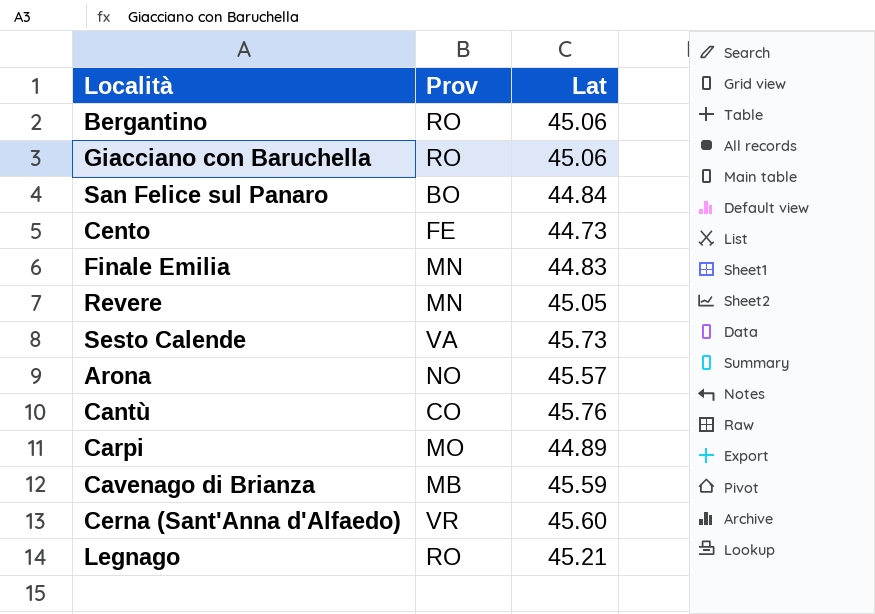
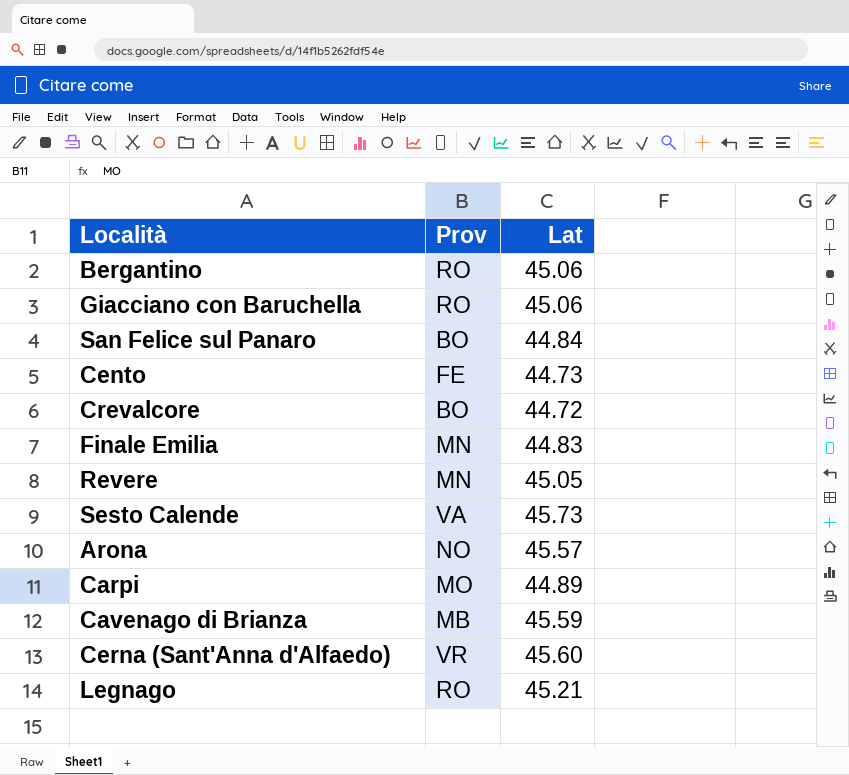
row Cantù: CO | 45.76 -> none
row Crevalcore: none -> BO | 44.72

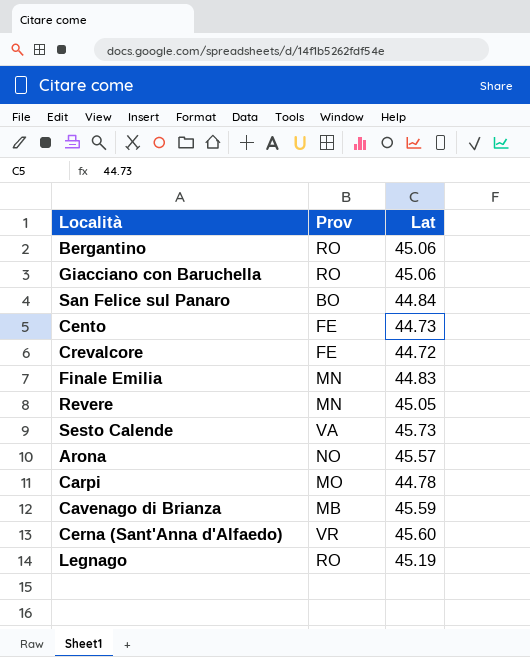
Crevalcore | Prov: BO -> FE
Carpi | Lat: 44.89 -> 44.78
Legnago | Lat: 45.21 -> 45.19

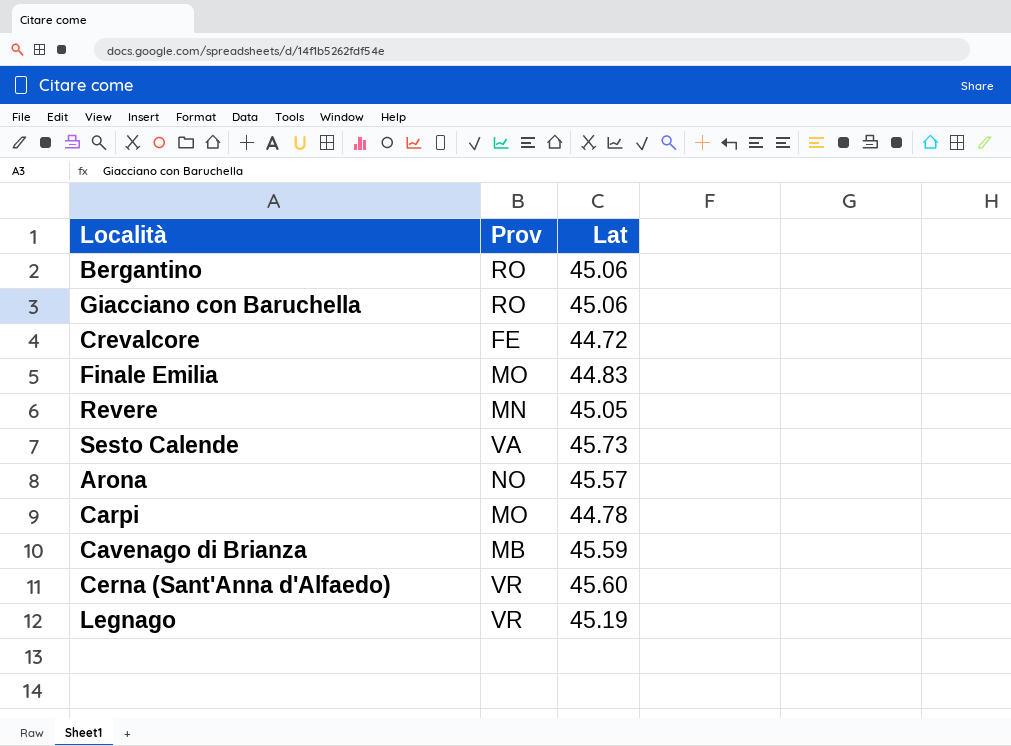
row San Felice sul Panaro: BO | 44.84 -> none
row Cento: FE | 44.73 -> none
Finale Emilia | Prov: MN -> MO
Legnago | Prov: RO -> VR

